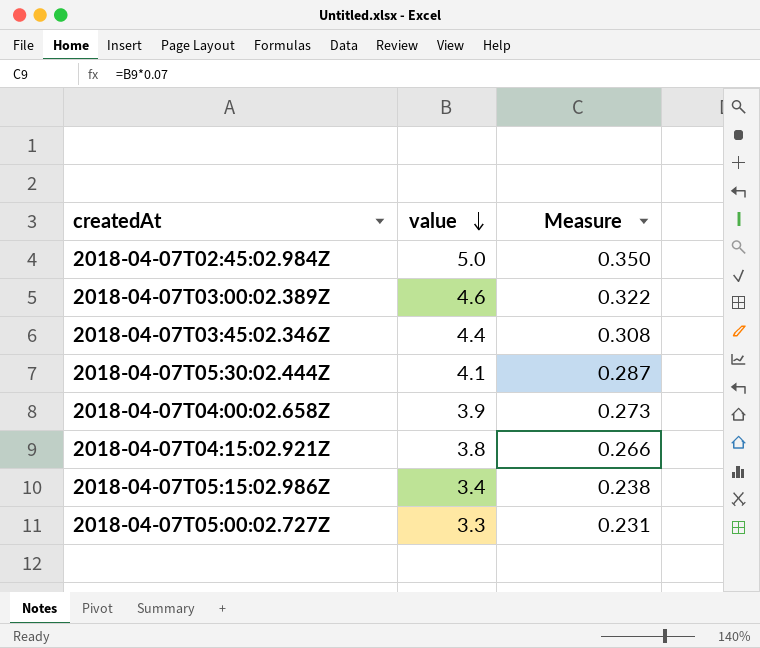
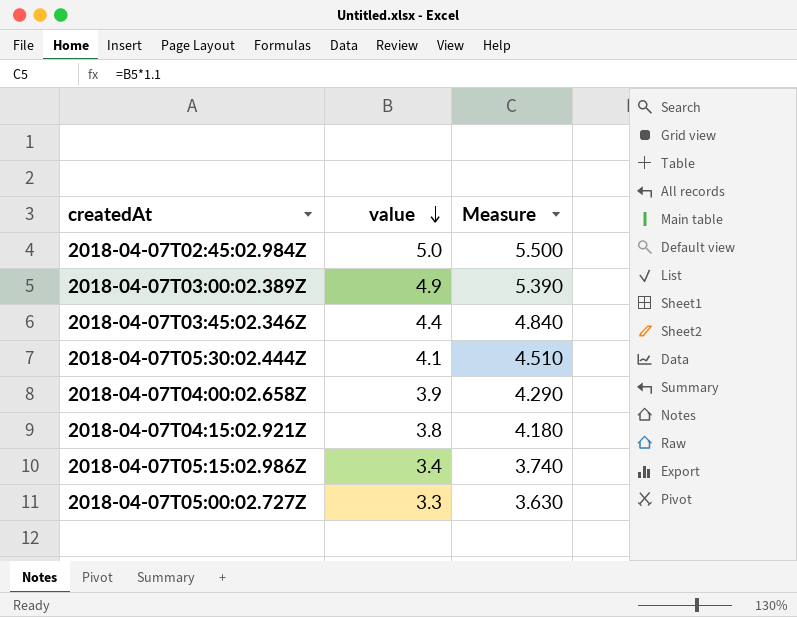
column Measure | formula: [value] * 0.07 -> [value] * 1.1
2018-04-07T03:00:02.389Z | value: 4.6 -> 4.9

